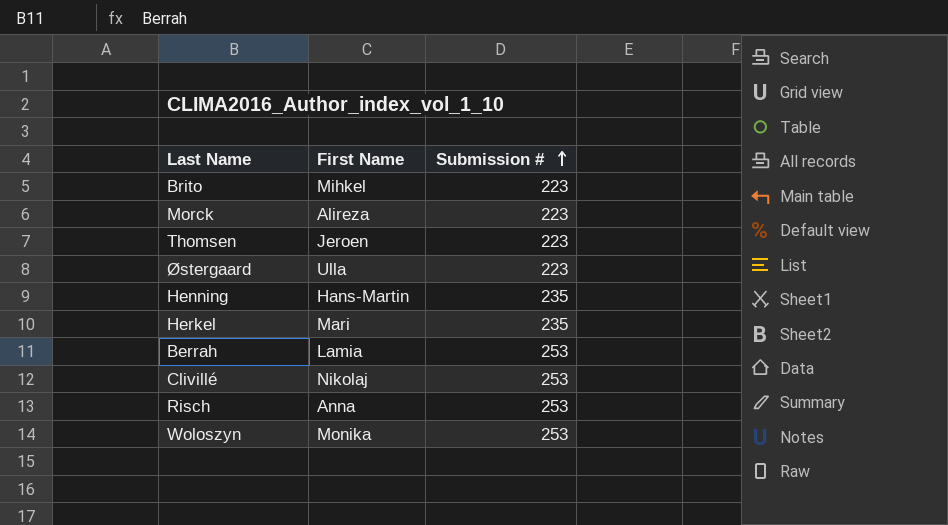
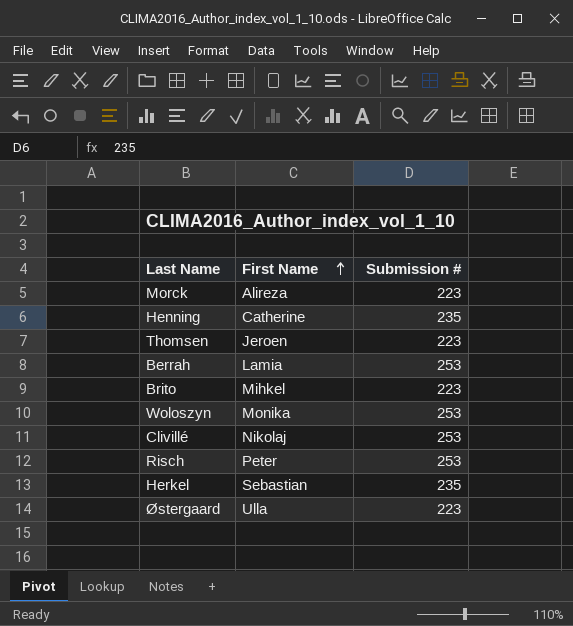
row order: Submission # ascending -> First Name ascending
Henning | First Name: Hans-Martin -> Catherine
Risch | First Name: Anna -> Peter
Herkel | First Name: Mari -> Sebastian

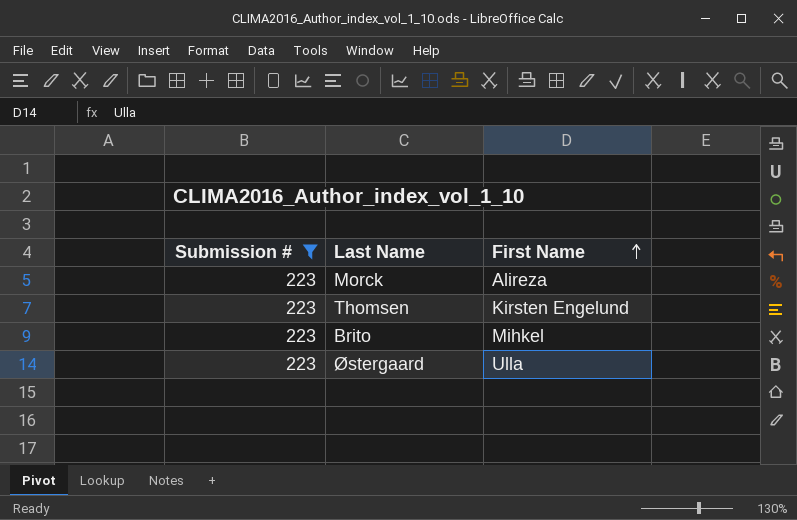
filter: none -> Submission # = 223
column Submission # | position: 3 -> 1
Thomsen | First Name: Jeroen -> Kirsten Engelund

